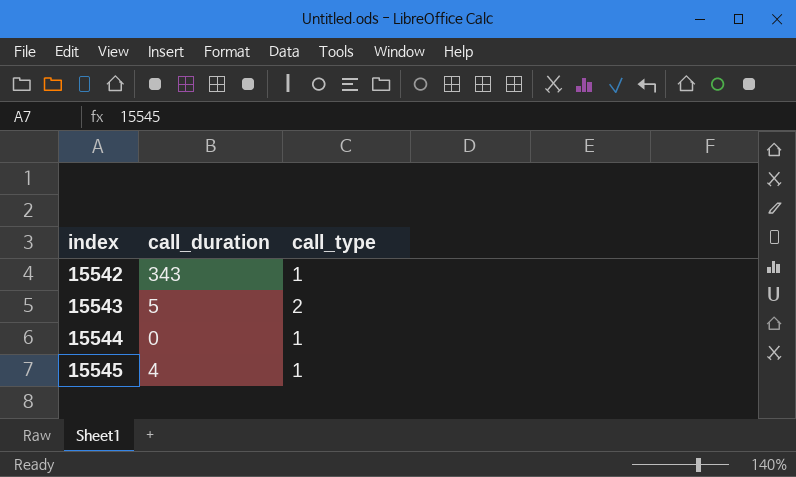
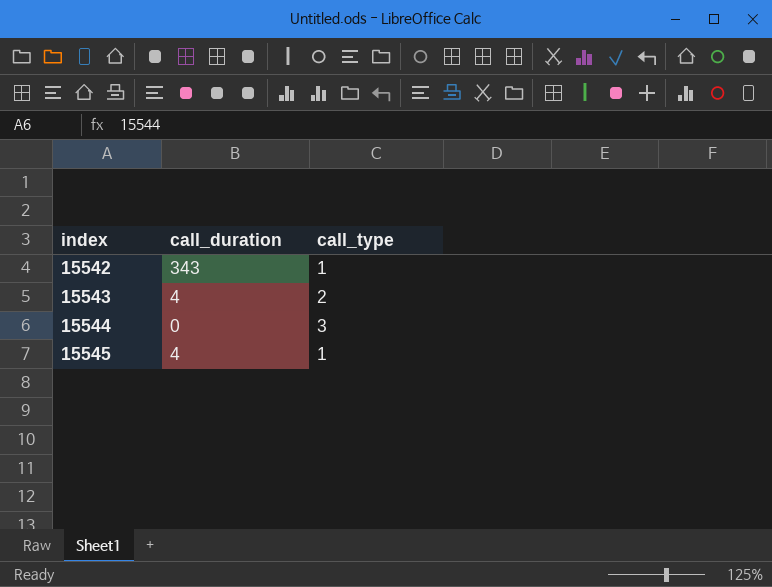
15543 | call_duration: 5 -> 4
15544 | call_type: 1 -> 3

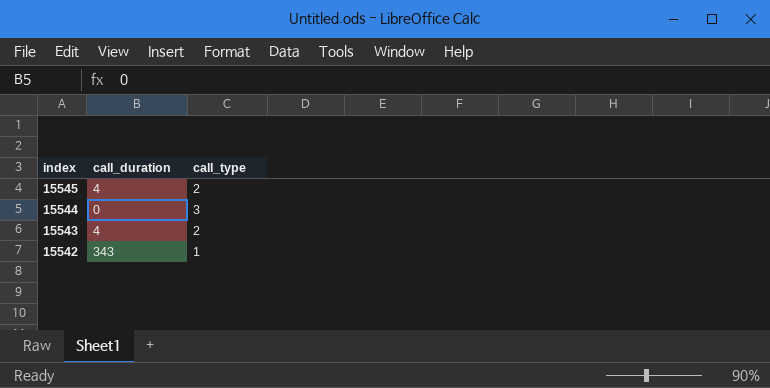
row order: index ascending -> index descending
15545 | call_type: 1 -> 2

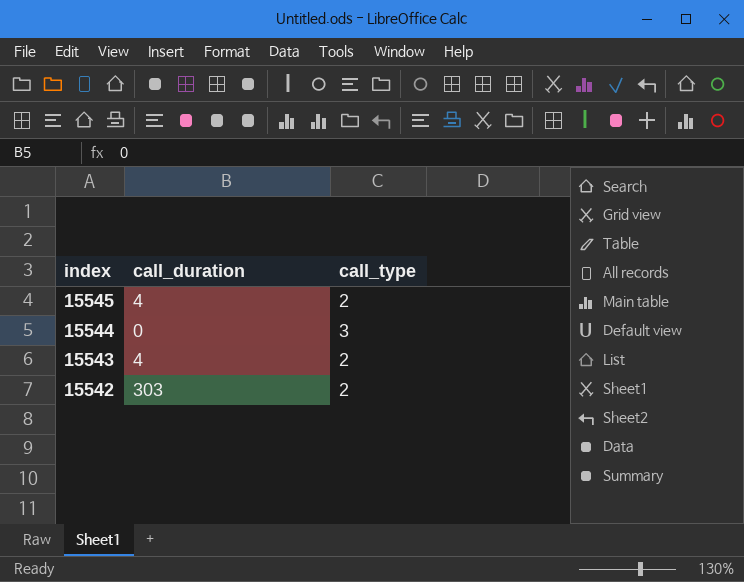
15542 | call_duration: 343 -> 303
15542 | call_type: 1 -> 2

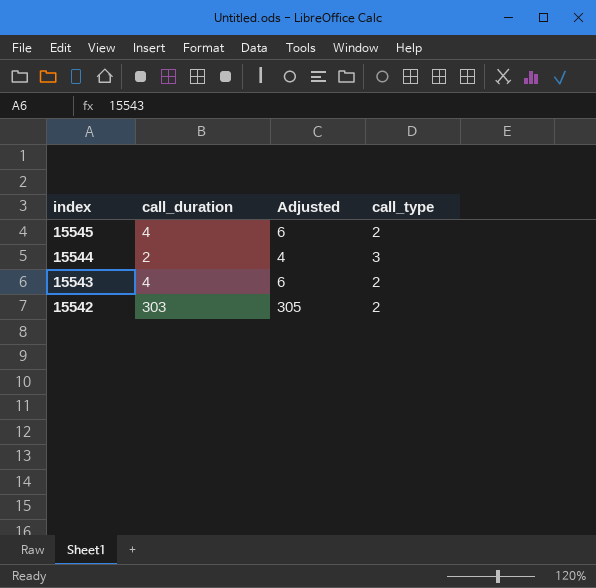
column Adjusted | formula: none -> [call_duration] + 2
15544 | call_duration: 0 -> 2

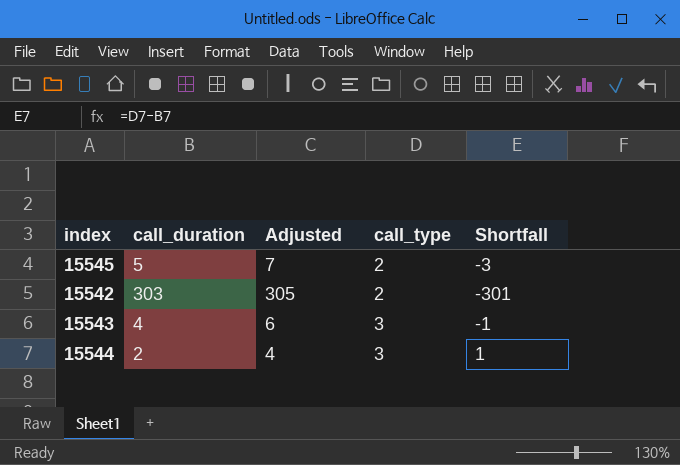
row order: index descending -> call_type ascending
column Shortfall | formula: none -> [call_type] - [call_duration]
15545 | call_duration: 4 -> 5
15545 | Adjusted: 6 -> 7
15543 | call_type: 2 -> 3

